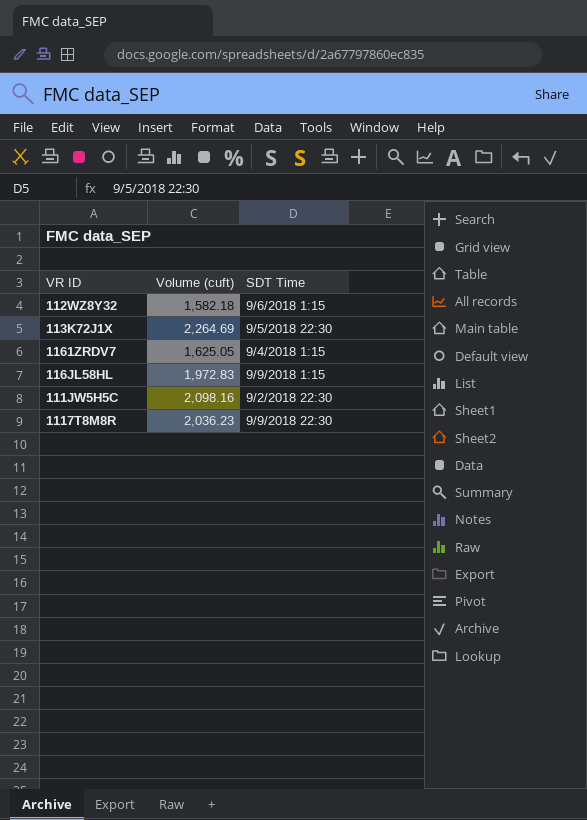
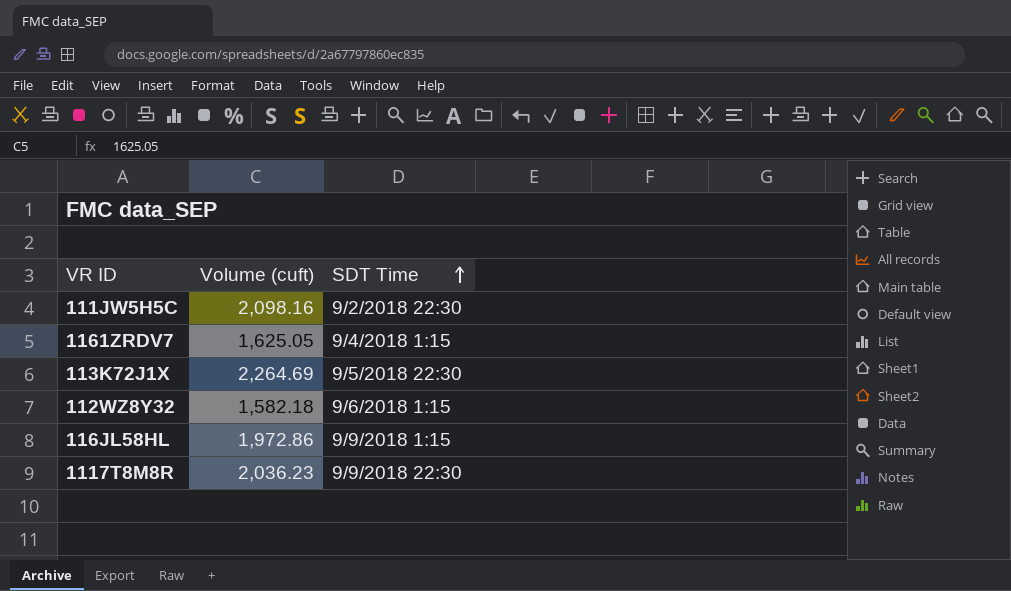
row order: none -> SDT Time ascending
116JL58HL | Volume (cuft): 1,972.83 -> 1,972.86

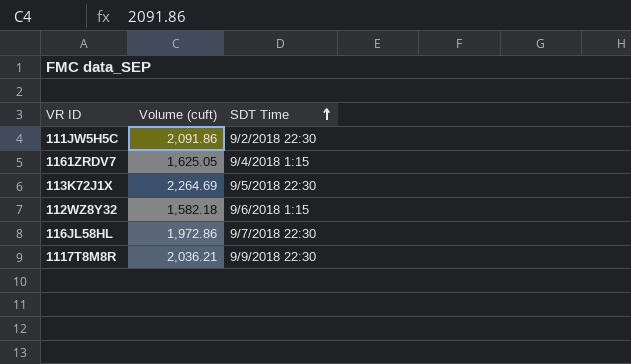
111JW5H5C | Volume (cuft): 2,098.16 -> 2,091.86
116JL58HL | SDT Time: 9/9/2018 1:15 -> 9/7/2018 22:30
1117T8M8R | Volume (cuft): 2,036.23 -> 2,036.21

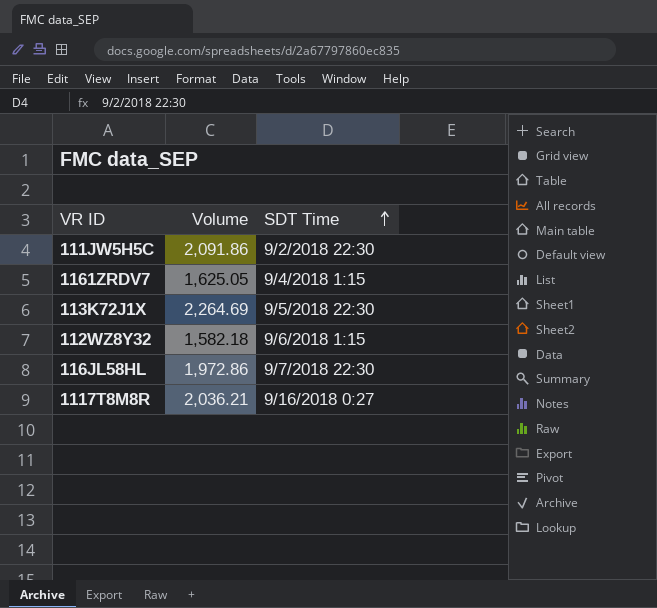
column name: Volume (cuft) -> Volume
1117T8M8R | SDT Time: 9/9/2018 22:30 -> 9/16/2018 0:27

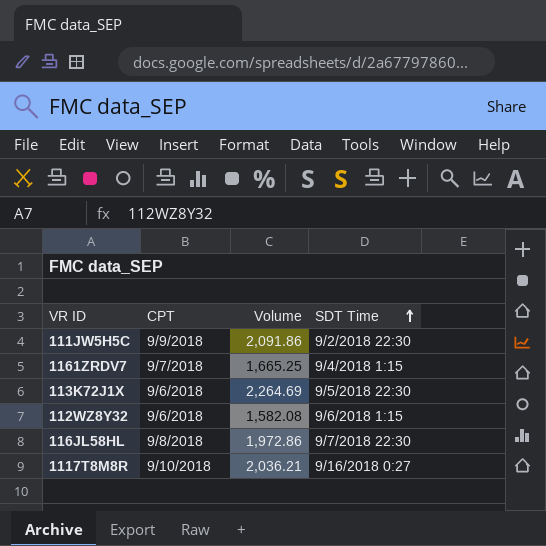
column CPT | position: none -> 2
1161ZRDV7 | Volume: 1,625.05 -> 1,665.25
112WZ8Y32 | Volume: 1,582.18 -> 1,582.08

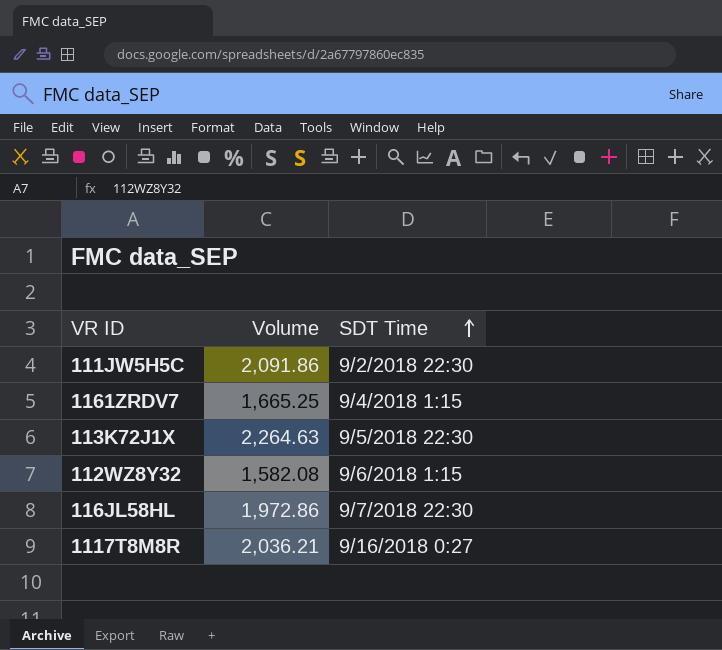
column CPT | position: 2 -> none
113K72J1X | Volume: 2,264.69 -> 2,264.63

